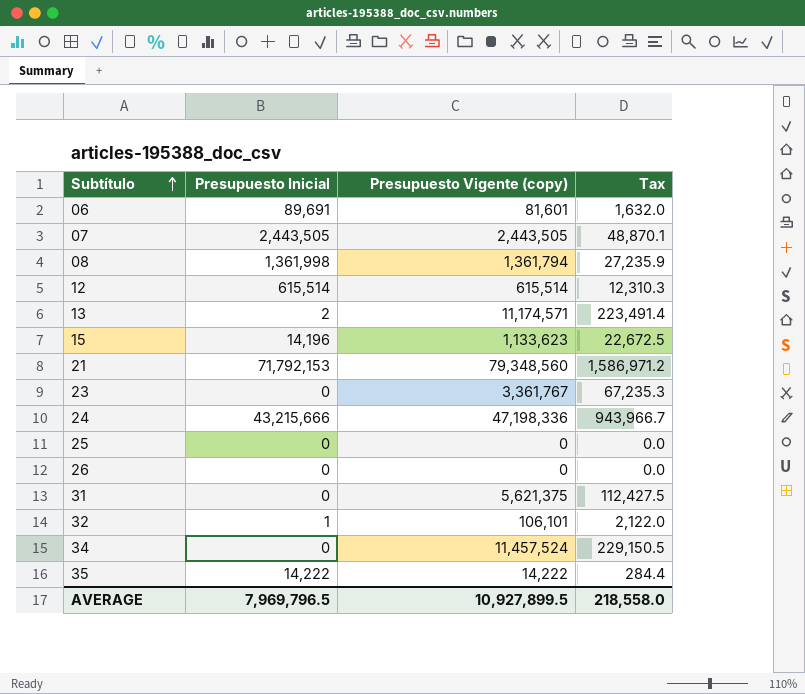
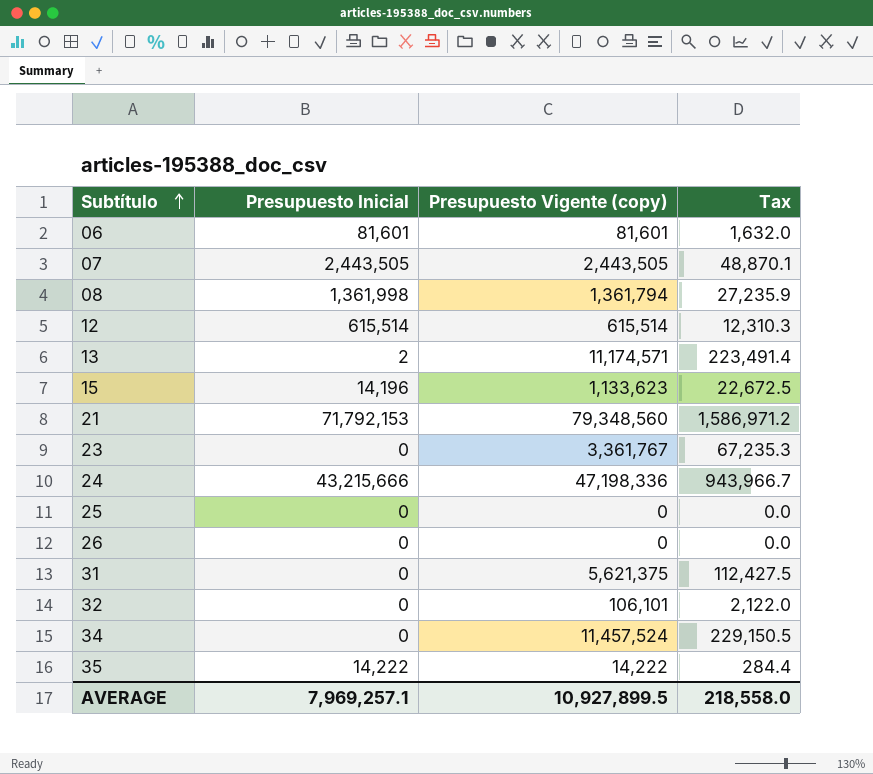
06 | Presupuesto Inicial: 89,691 -> 81,601
32 | Presupuesto Inicial: 1 -> 0
AVERAGE | Presupuesto Inicial: 7,969,796.5 -> 7,969,257.1

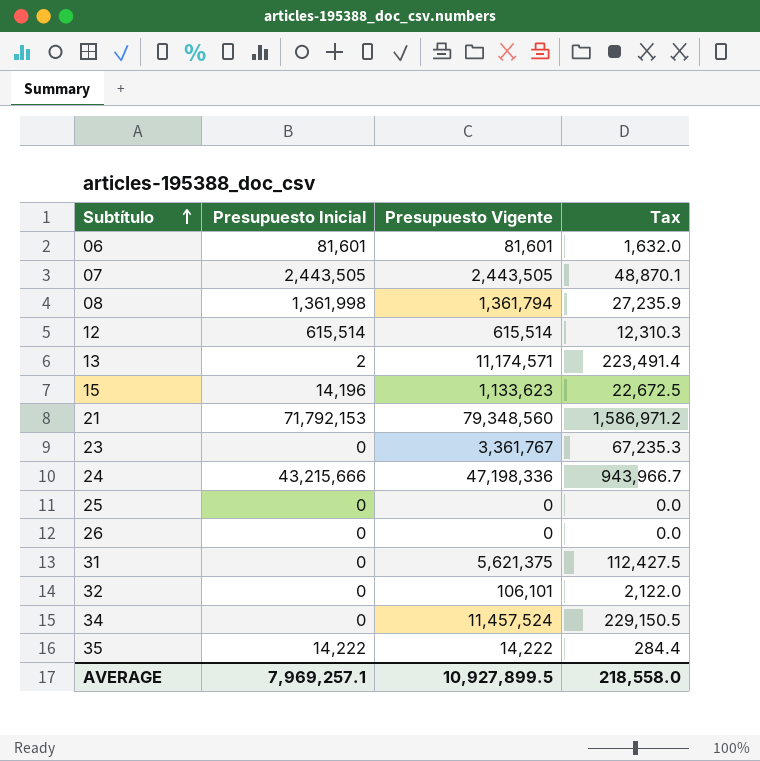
column name: Presupuesto Vigente (copy) -> Presupuesto Vigente

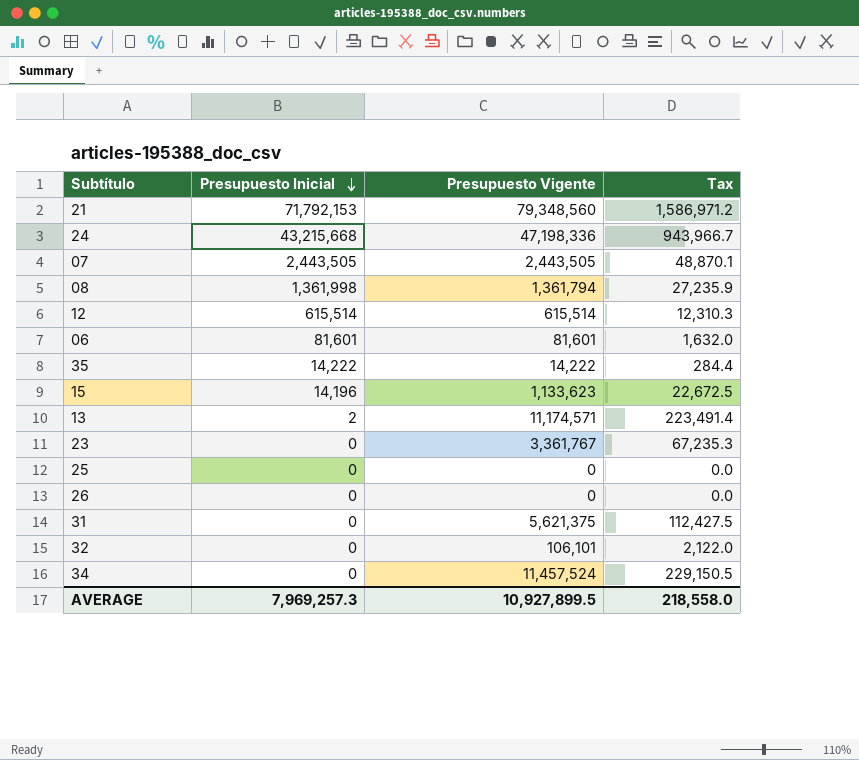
row order: Subtítulo ascending -> Presupuesto Inicial descending
24 | Presupuesto Inicial: 43,215,666 -> 43,215,668
AVERAGE | Presupuesto Inicial: 7,969,257.1 -> 7,969,257.3

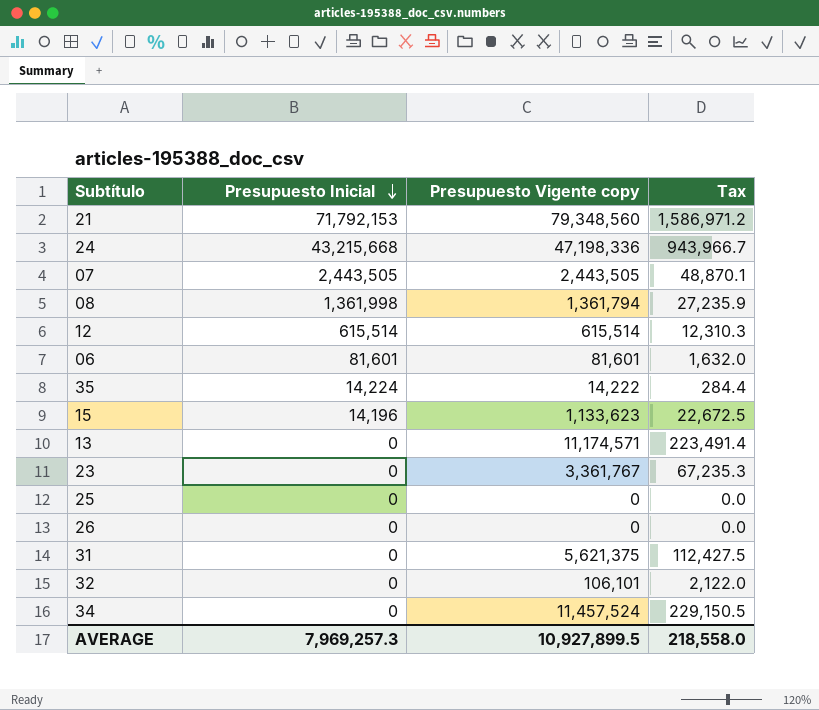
column name: Presupuesto Vigente -> Presupuesto Vigente copy
35 | Presupuesto Inicial: 14,222 -> 14,224
13 | Presupuesto Inicial: 2 -> 0

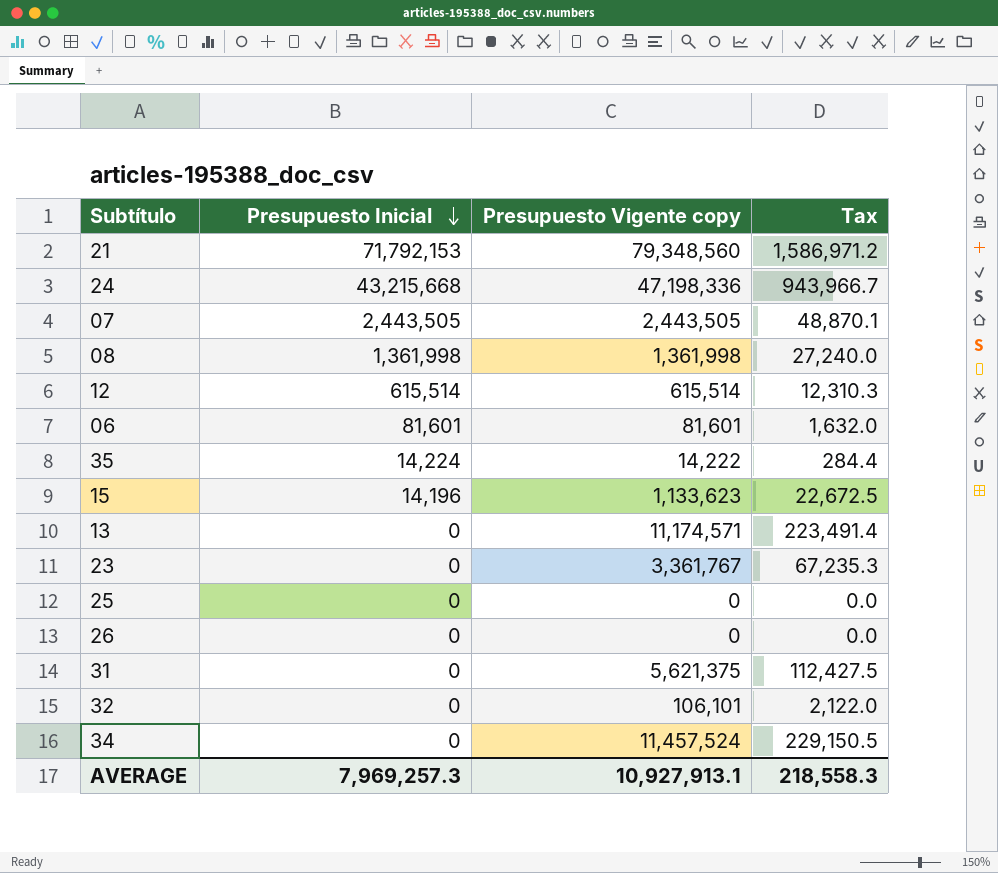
08 | Presupuesto Vigente copy: 1,361,794 -> 1,361,998
08 | Tax: 27,235.9 -> 27,240.0
AVERAGE | Presupuesto Vigente copy: 10,927,899.5 -> 10,927,913.1
AVERAGE | Tax: 218,558.0 -> 218,558.3

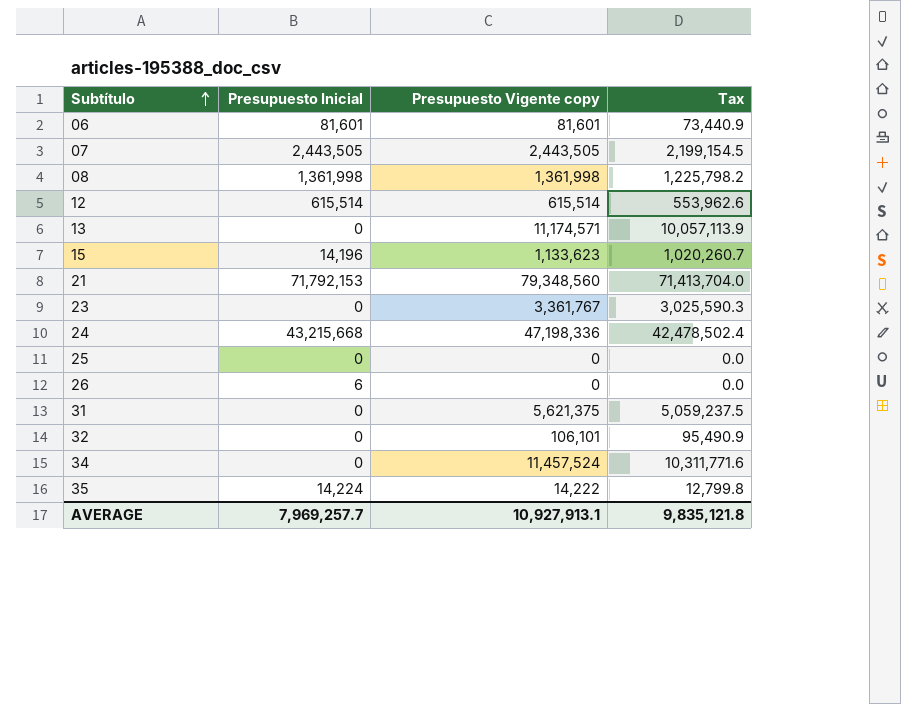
row order: Presupuesto Inicial descending -> Subtítulo ascending
column Tax | formula: [Presupuesto Vigente copy] * 0.02 -> [Presupuesto Vigente copy] * 0.9
26 | Presupuesto Inicial: 0 -> 6
AVERAGE | Presupuesto Inicial: 7,969,257.3 -> 7,969,257.7
AVERAGE | Tax: 218,558.3 -> 9,835,121.8

